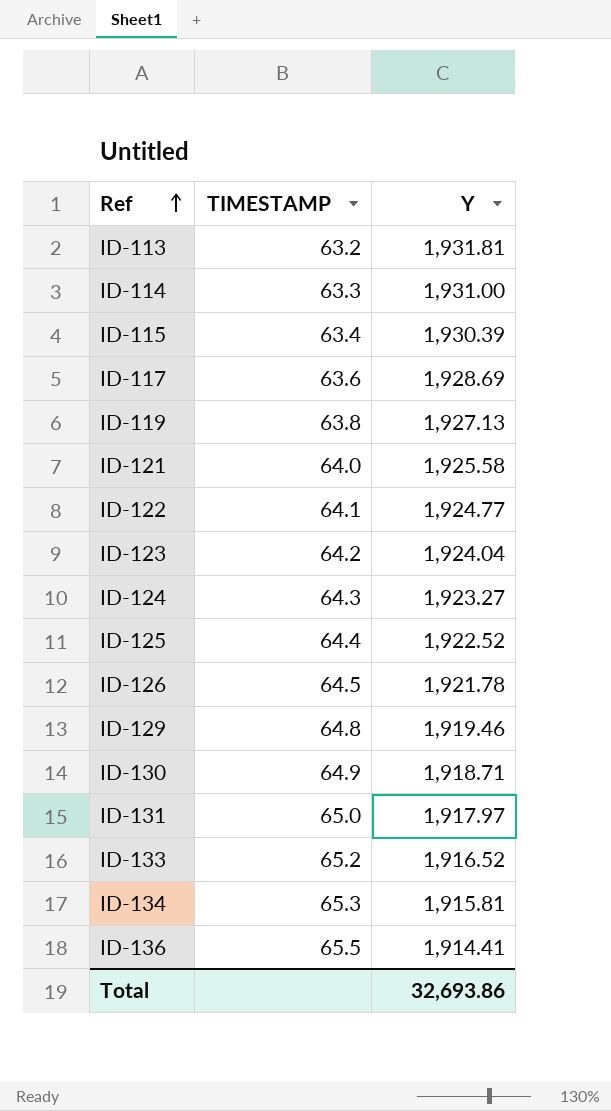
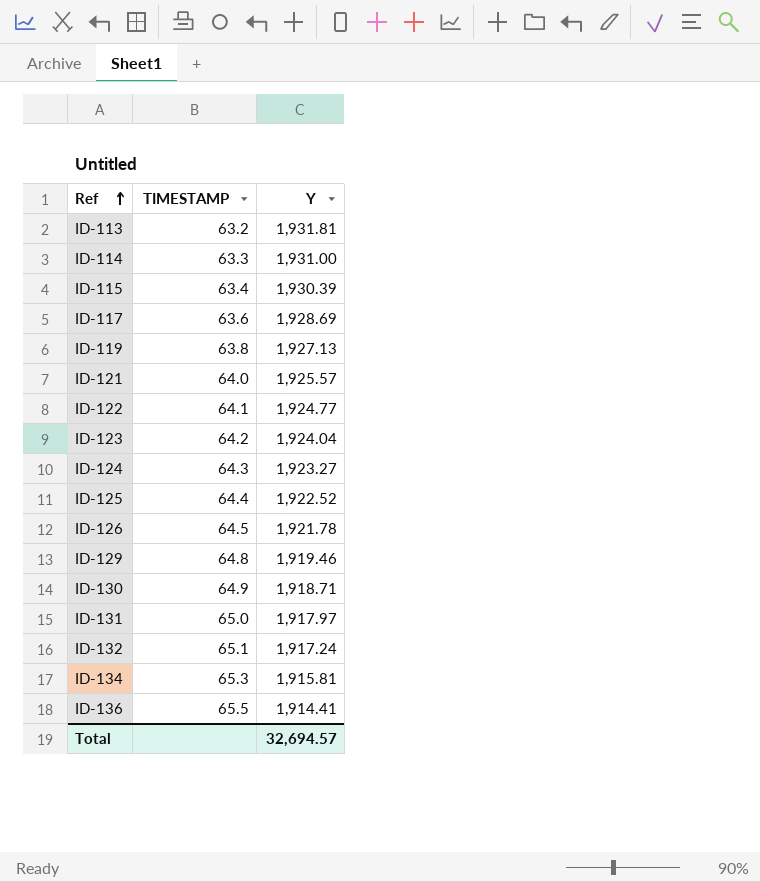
row ID-133: 65.2 | 1,916.52 -> none
ID-121 | Y: 1,925.58 -> 1,925.57
row ID-132: none -> 65.1 | 1,917.24
Total | Y: 32,693.86 -> 32,694.57

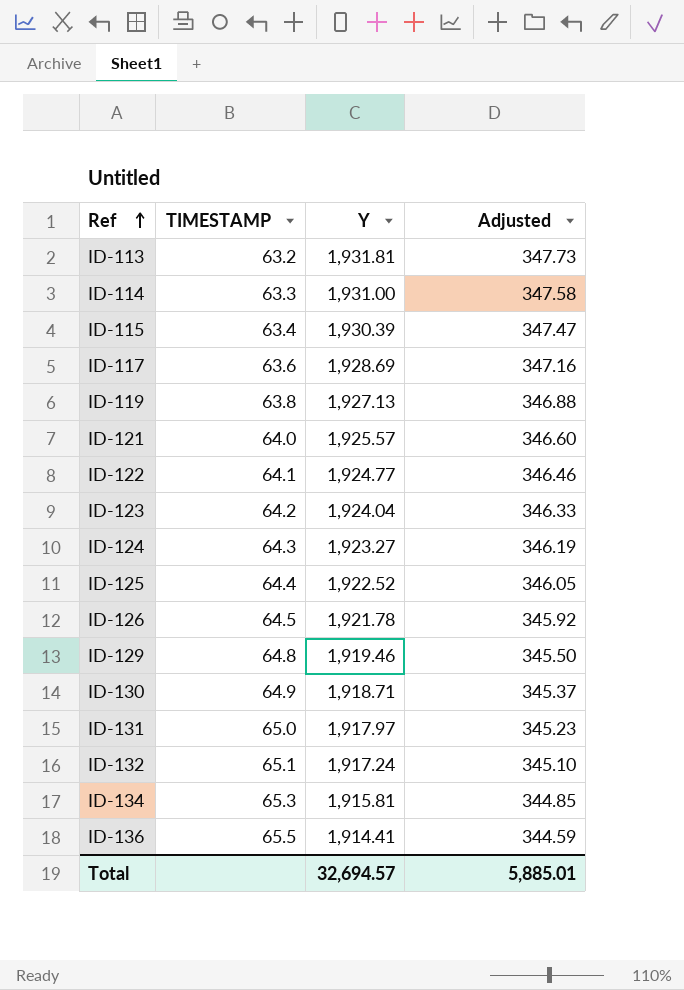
column Adjusted | formula: none -> [Y] * 0.18

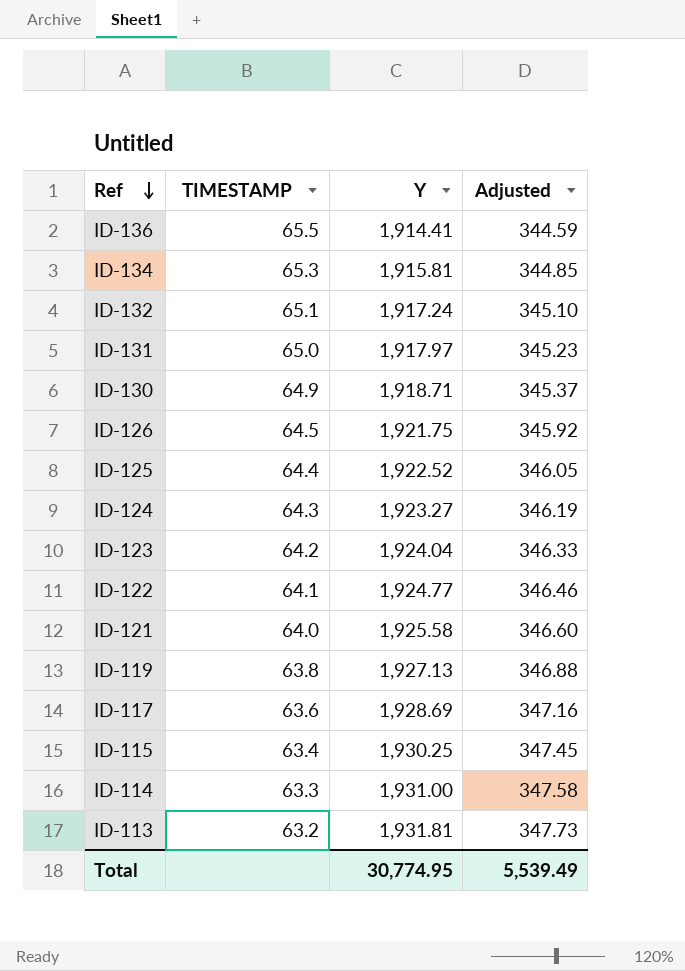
row order: Ref ascending -> Ref descending
row ID-129: 64.8 | 1,919.46 | 345.50 -> none
ID-126 | Y: 1,921.78 -> 1,921.75
ID-121 | Y: 1,925.57 -> 1,925.58
ID-115 | Y: 1,930.39 -> 1,930.25
ID-115 | Adjusted: 347.47 -> 347.45
Total | Y: 32,694.57 -> 30,774.95
Total | Adjusted: 5,885.01 -> 5,539.49

